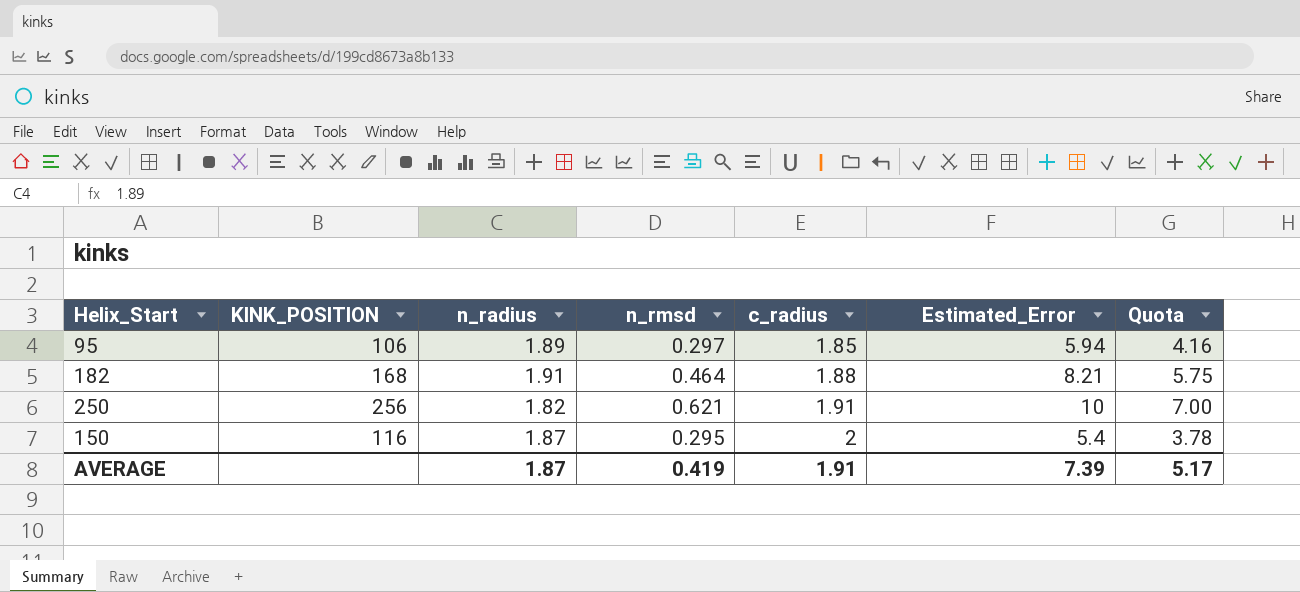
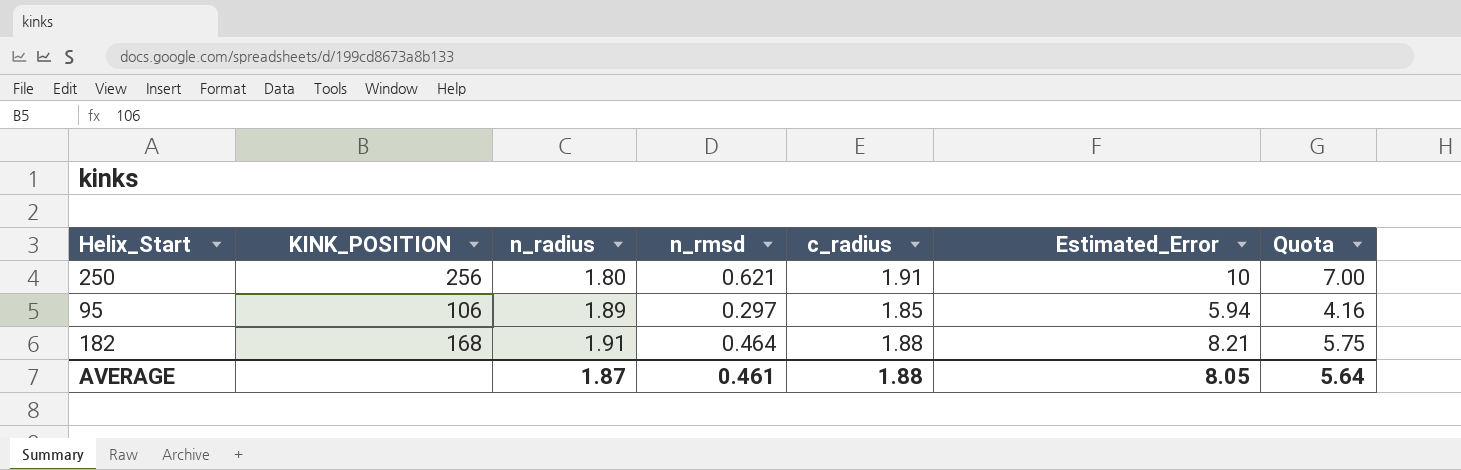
row order: c_radius ascending -> n_radius ascending
row 150: 116 | 1.87 | 0.295 | 2 | 5.4 | 3.78 -> none
250 | n_radius: 1.82 -> 1.80
AVERAGE | n_rmsd: 0.419 -> 0.461
AVERAGE | c_radius: 1.91 -> 1.88
AVERAGE | Estimated_Error: 7.39 -> 8.05
AVERAGE | Quota: 5.17 -> 5.64

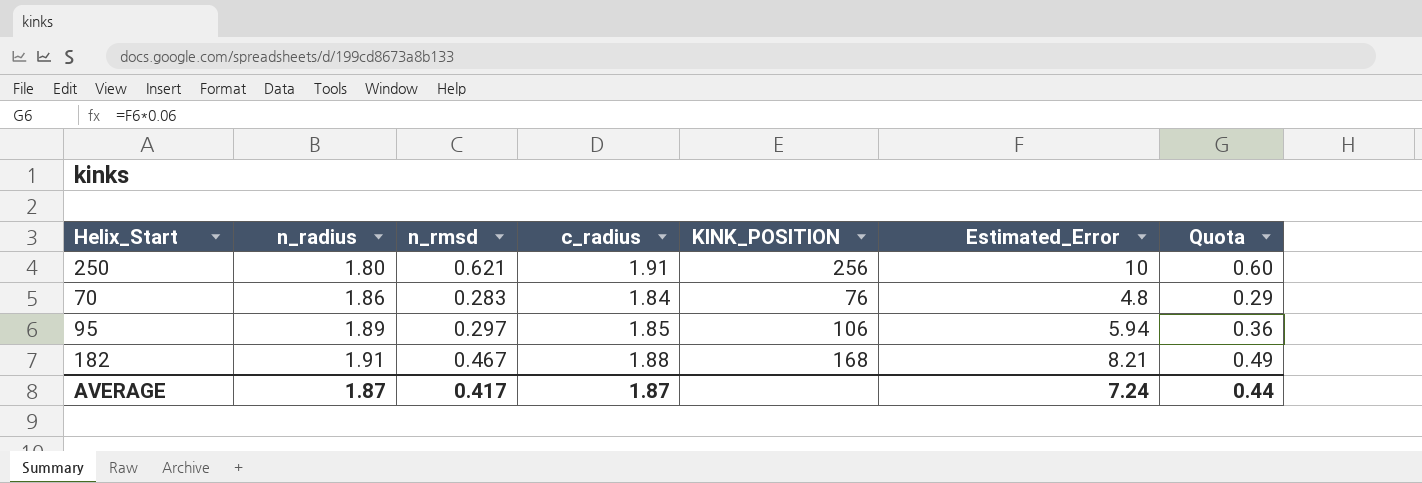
column KINK_POSITION | position: 2 -> 5
column Quota | formula: [Estimated_Error] * 0.7 -> [Estimated_Error] * 0.06
row 70: none -> 1.86 | 0.283 | 1.84 | 76 | 4.8 | 0.29
182 | n_rmsd: 0.464 -> 0.467
AVERAGE | n_rmsd: 0.461 -> 0.417
AVERAGE | c_radius: 1.88 -> 1.87
AVERAGE | Estimated_Error: 8.05 -> 7.24
AVERAGE | Quota: 5.64 -> 0.44

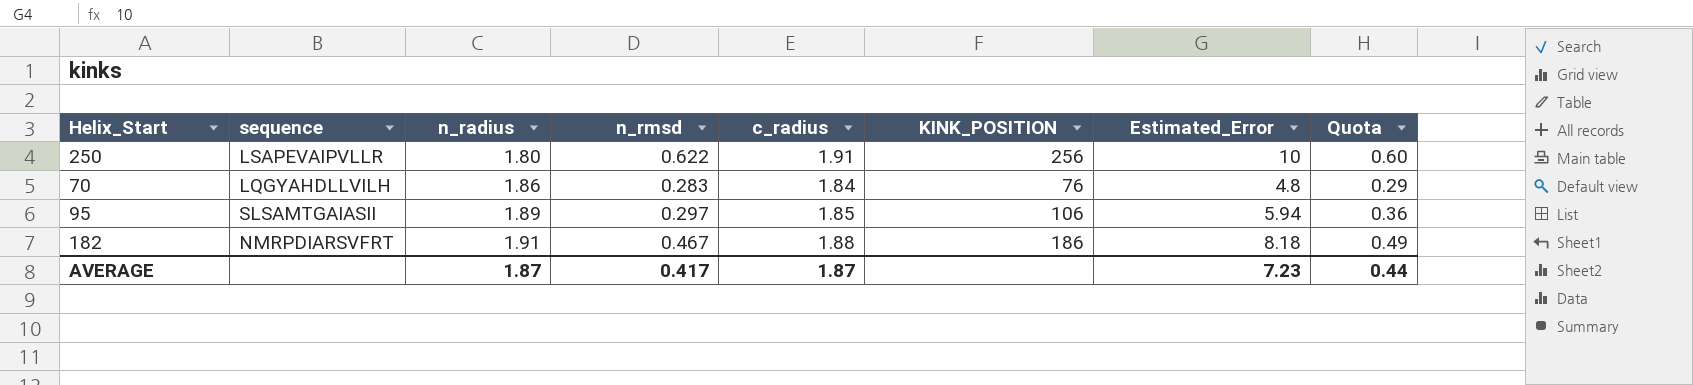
column sequence | position: none -> 2
250 | n_rmsd: 0.621 -> 0.622
182 | KINK_POSITION: 168 -> 186
182 | Estimated_Error: 8.21 -> 8.18
AVERAGE | Estimated_Error: 7.24 -> 7.23

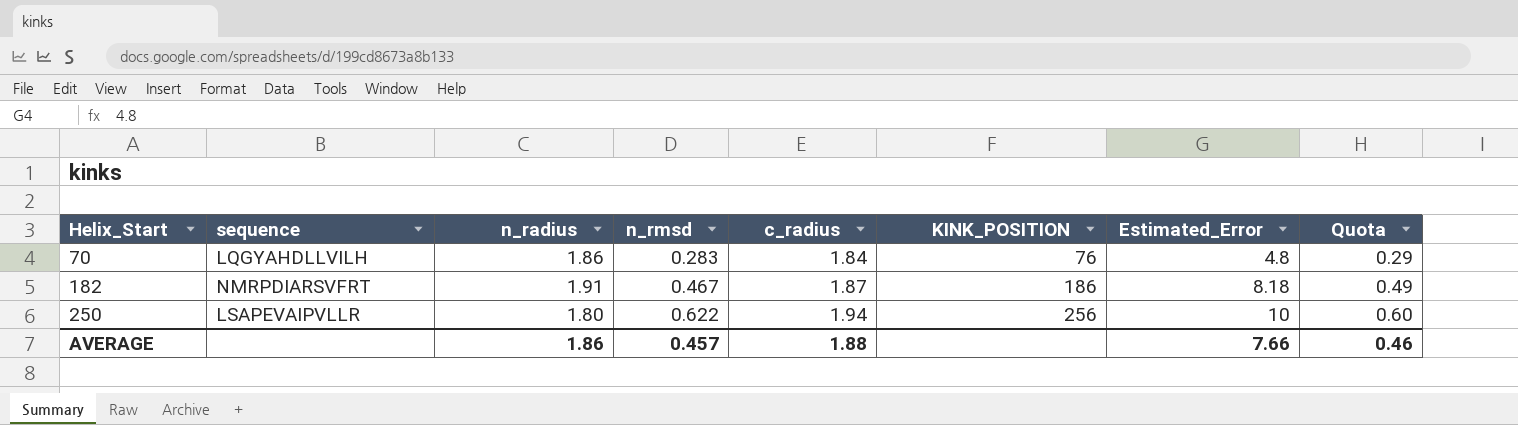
row order: n_radius ascending -> Helix_Start ascending
row 95: SLSAMTGAIASII | 1.89 | 0.297 | 1.85 | 106 | 5.94 | 0.36 -> none
182 | c_radius: 1.88 -> 1.87
250 | c_radius: 1.91 -> 1.94
AVERAGE | n_radius: 1.87 -> 1.86
AVERAGE | n_rmsd: 0.417 -> 0.457
AVERAGE | c_radius: 1.87 -> 1.88
AVERAGE | Estimated_Error: 7.23 -> 7.66
AVERAGE | Quota: 0.44 -> 0.46

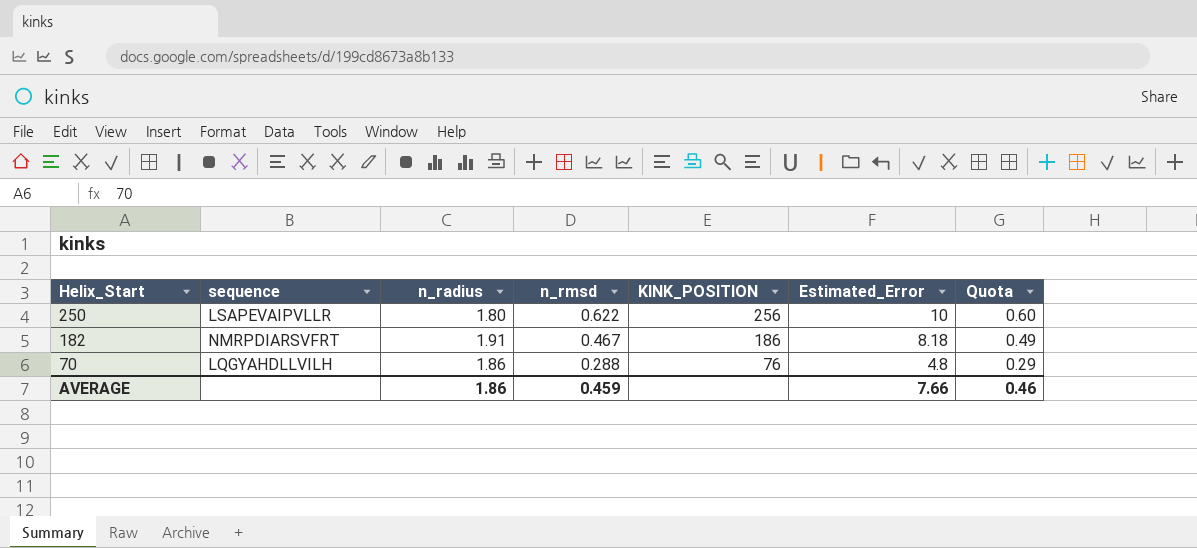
row order: Helix_Start ascending -> Helix_Start descending
column c_radius | position: 5 -> none
70 | n_rmsd: 0.283 -> 0.288
AVERAGE | n_rmsd: 0.457 -> 0.459

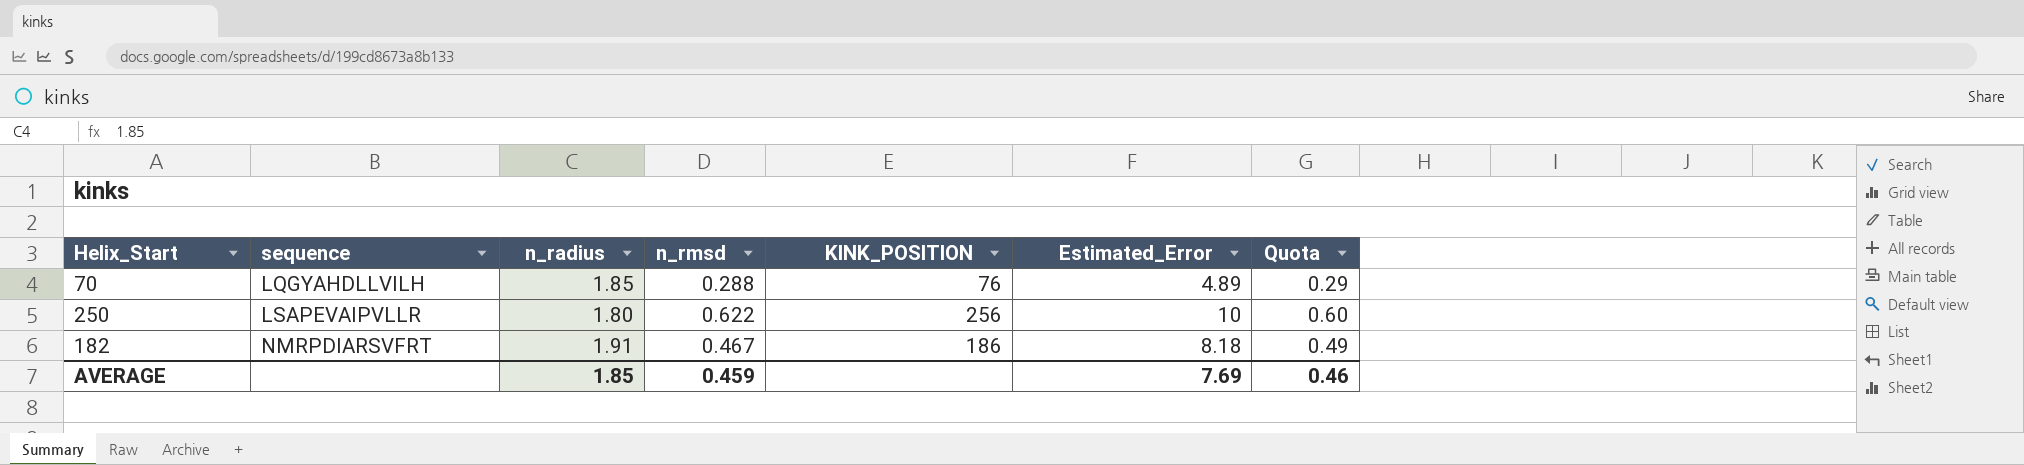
row order: Helix_Start descending -> sequence ascending
70 | n_radius: 1.86 -> 1.85
70 | Estimated_Error: 4.8 -> 4.89
AVERAGE | n_radius: 1.86 -> 1.85
AVERAGE | Estimated_Error: 7.66 -> 7.69

